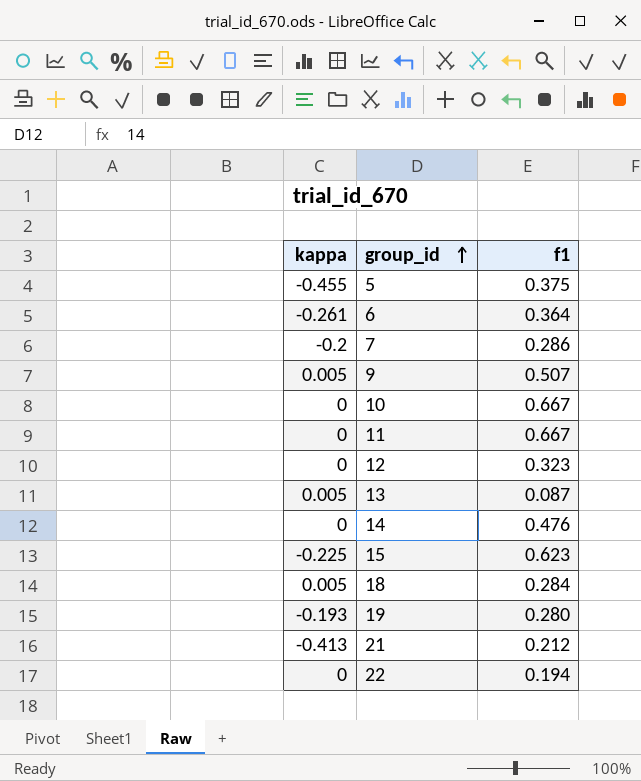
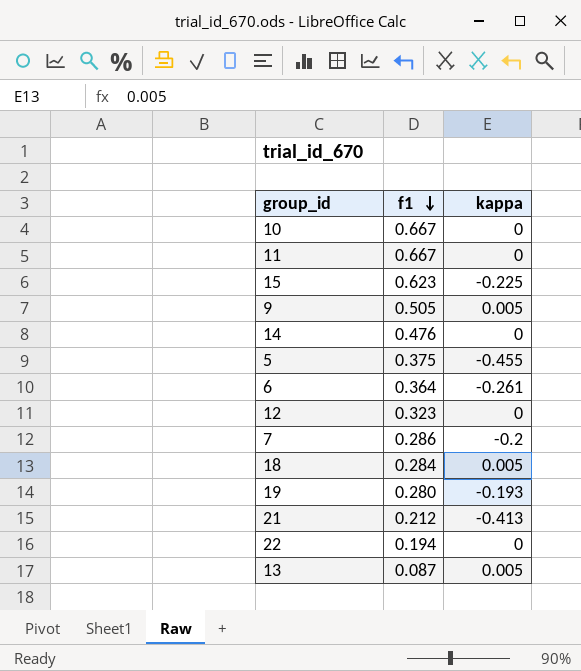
row order: group_id ascending -> f1 descending
column kappa | position: 1 -> 3
9 | f1: 0.507 -> 0.505

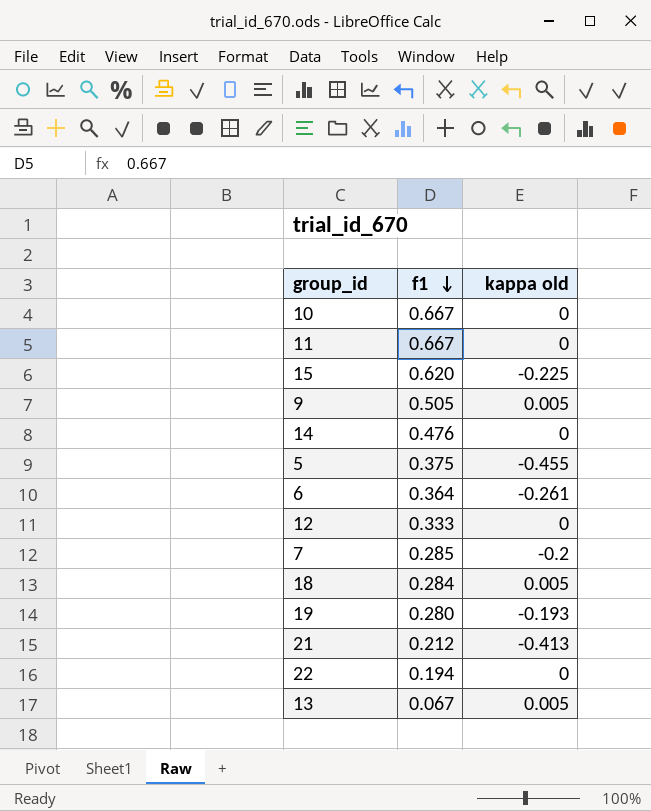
column name: kappa -> kappa old
15 | f1: 0.623 -> 0.620
12 | f1: 0.323 -> 0.333
7 | f1: 0.286 -> 0.285
13 | f1: 0.087 -> 0.067

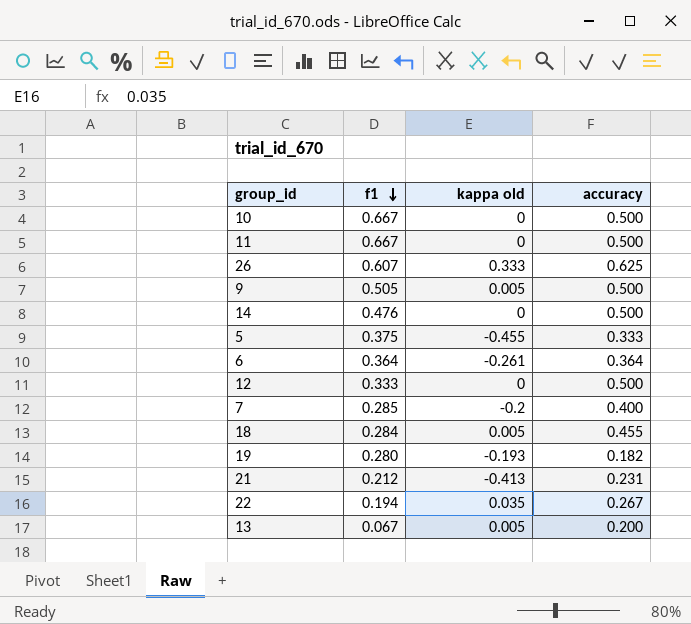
column accuracy | position: none -> 4
row 15: 0.620 | -0.225 -> none
row 26: none -> 0.607 | 0.333 | 0.625
22 | kappa old: 0 -> 0.035

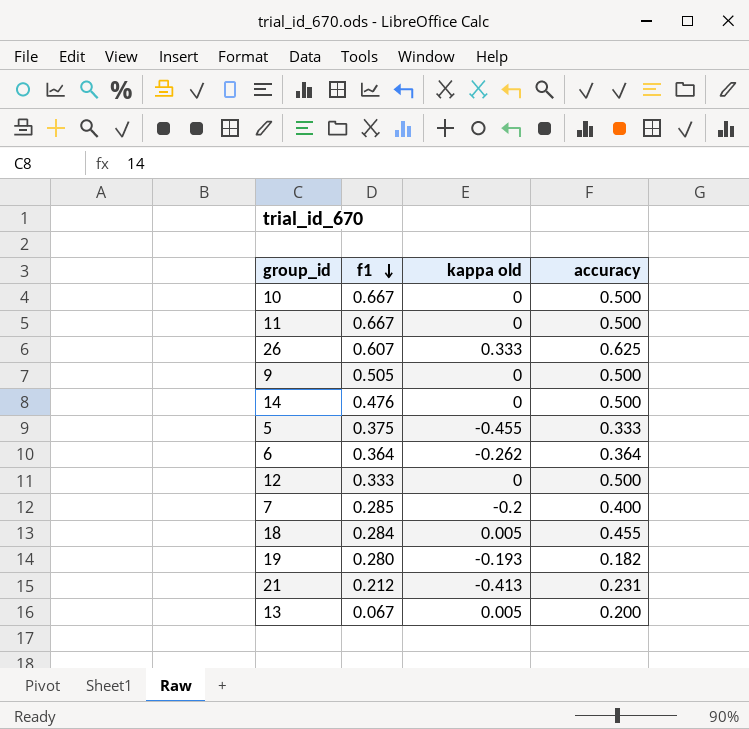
row 22: 0.194 | 0.035 | 0.267 -> none
9 | kappa old: 0.005 -> 0
6 | kappa old: -0.261 -> -0.262

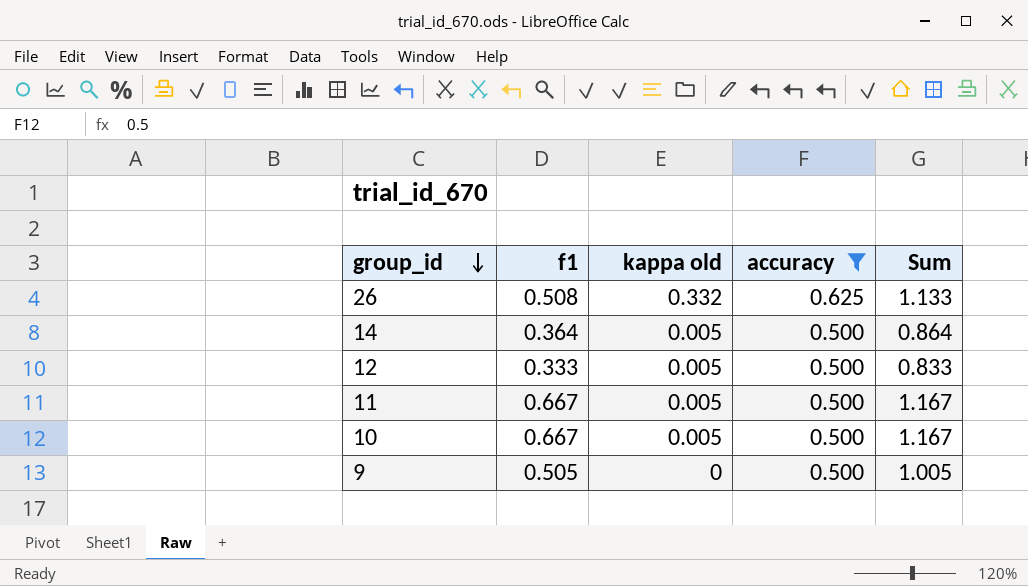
filter: none -> accuracy >= 0.500
row order: f1 descending -> group_id descending
column Sum | formula: none -> [f1] + [accuracy]
26 | f1: 0.607 -> 0.508
26 | kappa old: 0.333 -> 0.332
14 | f1: 0.476 -> 0.364
14 | kappa old: 0 -> 0.005
12 | kappa old: 0 -> 0.005
11 | kappa old: 0 -> 0.005
10 | kappa old: 0 -> 0.005

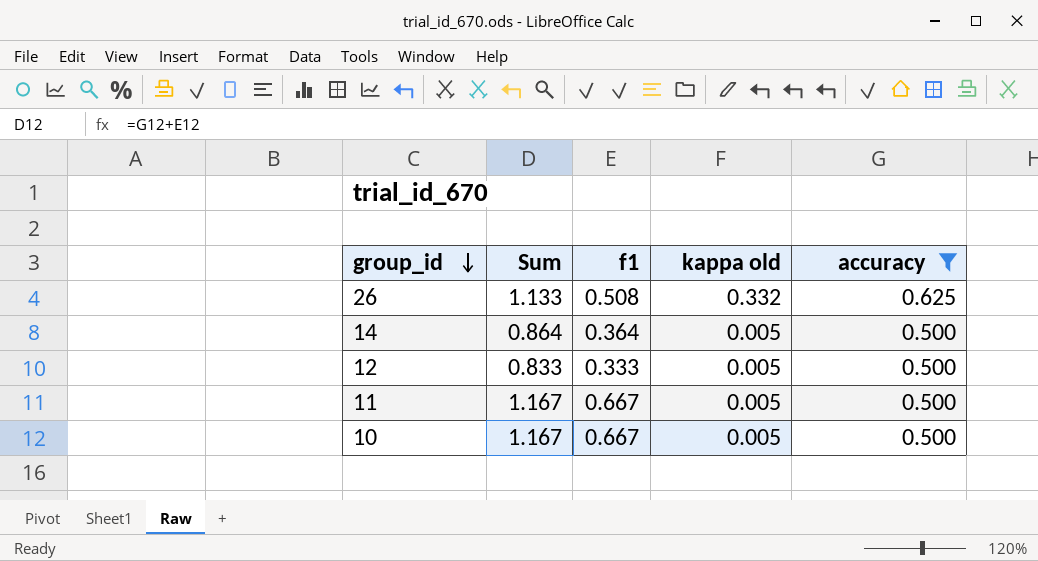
column Sum | position: 5 -> 2
row 9: 0.505 | 0 | 0.500 | 1.005 -> none

